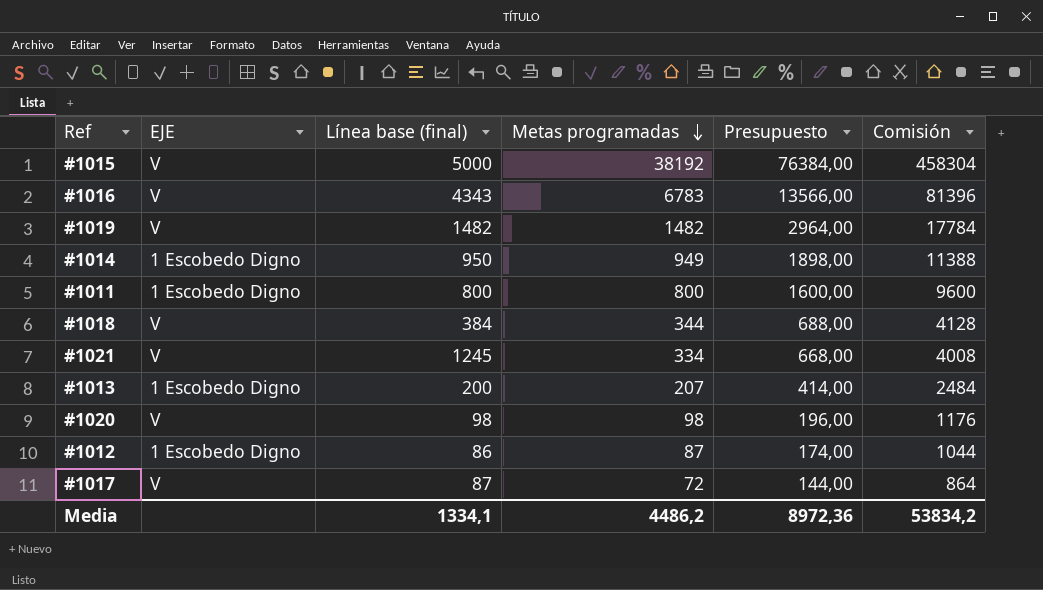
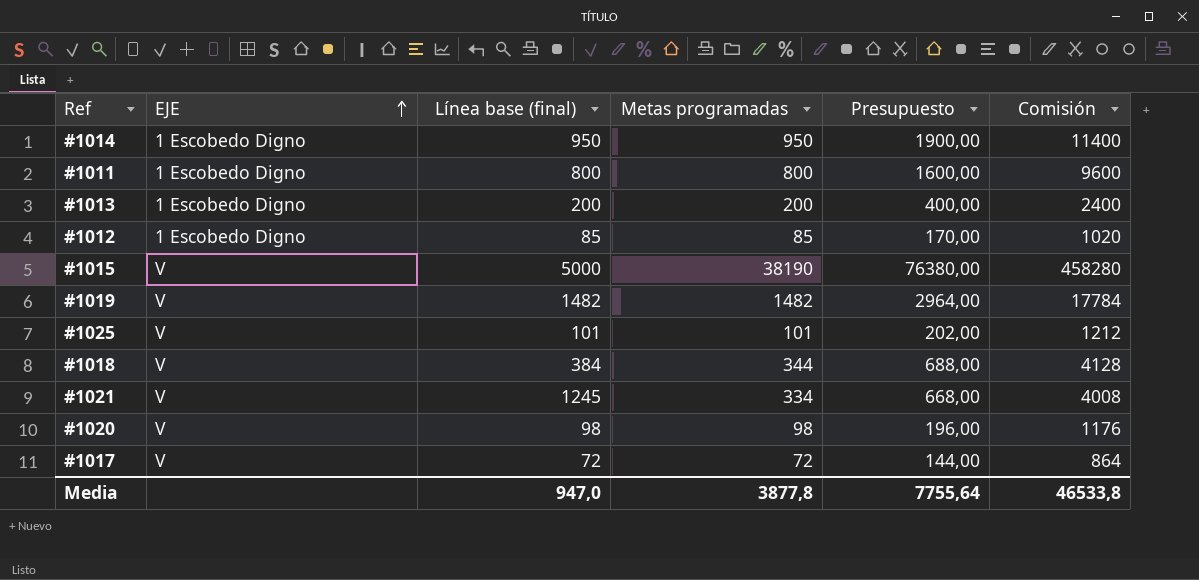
row order: Metas programadas descending -> EJE ascending
row #1016: V | 4343 | 6783 | 13566,00 | 81396 -> none
#1014 | Metas programadas: 949 -> 950
#1014 | Presupuesto: 1898,00 -> 1900,00
#1014 | Comisión: 11388 -> 11400
#1013 | Metas programadas: 207 -> 200
#1013 | Presupuesto: 414,00 -> 400,00
#1013 | Comisión: 2484 -> 2400
#1012 | Línea base (final): 86 -> 85
#1012 | Metas programadas: 87 -> 85
#1012 | Presupuesto: 174,00 -> 170,00
#1012 | Comisión: 1044 -> 1020
#1015 | Metas programadas: 38192 -> 38190
#1015 | Presupuesto: 76384,00 -> 76380,00
#1015 | Comisión: 458304 -> 458280
row #1025: none -> V | 101 | 101 | 202,00 | 1212
#1017 | Línea base (final): 87 -> 72
Media | Línea base (final): 1334,1 -> 947,0
Media | Metas programadas: 4486,2 -> 3877,8
Media | Presupuesto: 8972,36 -> 7755,64
Media | Comisión: 53834,2 -> 46533,8

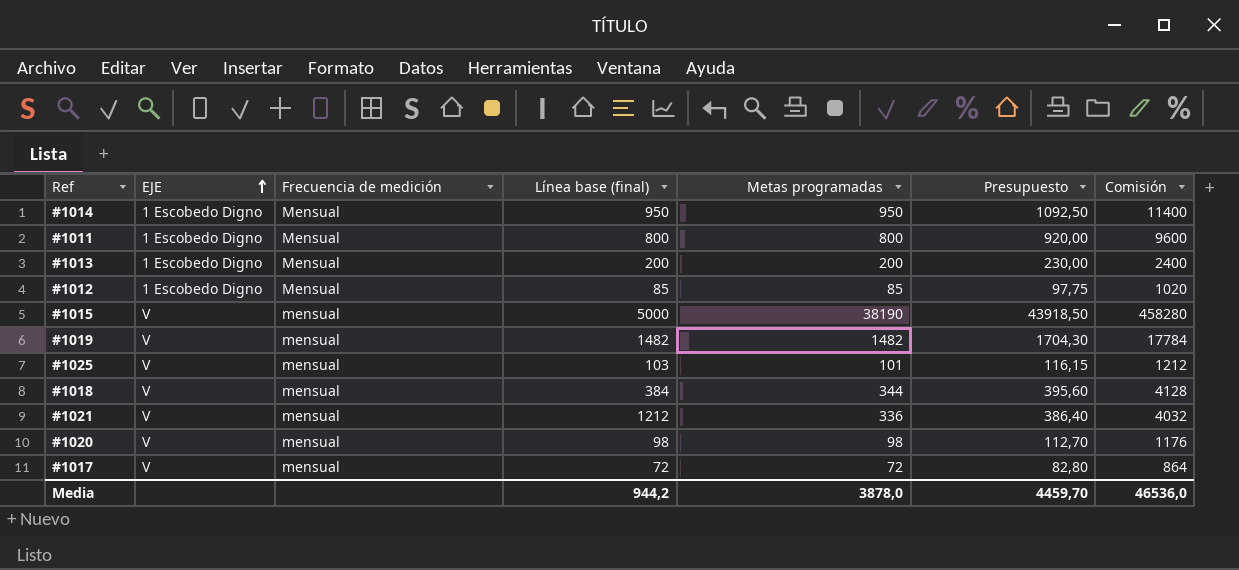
column Frecuencia de medición | position: none -> 3
column Presupuesto | formula: [Metas programadas] * 2 -> [Metas programadas] * 1,15
#1025 | Línea base (final): 101 -> 103
#1021 | Línea base (final): 1245 -> 1212
#1021 | Metas programadas: 334 -> 336
#1021 | Comisión: 4008 -> 4032
Media | Línea base (final): 947,0 -> 944,2
Media | Metas programadas: 3877,8 -> 3878,0
Media | Presupuesto: 7755,64 -> 4459,70
Media | Comisión: 46533,8 -> 46536,0

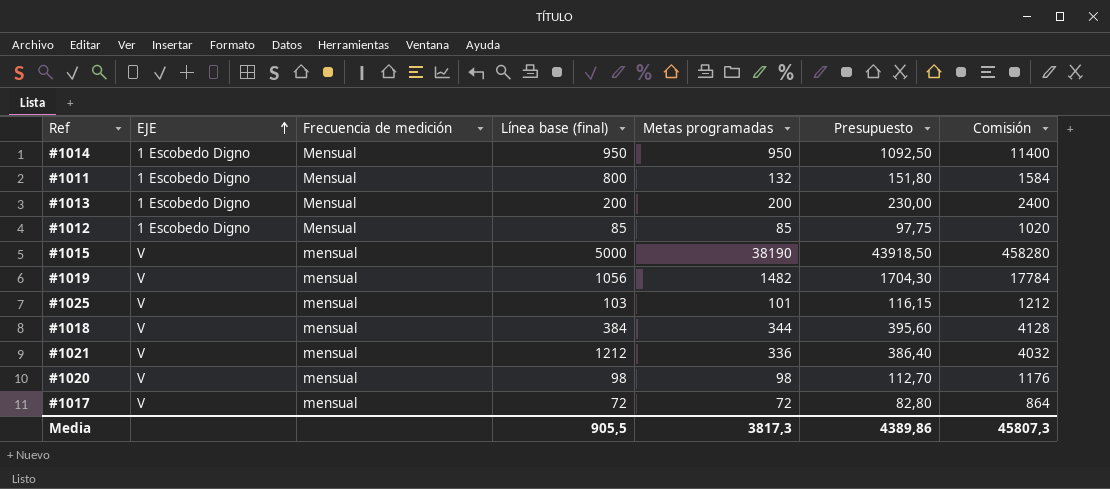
#1011 | Metas programadas: 800 -> 132
#1011 | Presupuesto: 920,00 -> 151,80
#1011 | Comisión: 9600 -> 1584
#1019 | Línea base (final): 1482 -> 1056
Media | Línea base (final): 944,2 -> 905,5
Media | Metas programadas: 3878,0 -> 3817,3
Media | Presupuesto: 4459,70 -> 4389,86
Media | Comisión: 46536,0 -> 45807,3

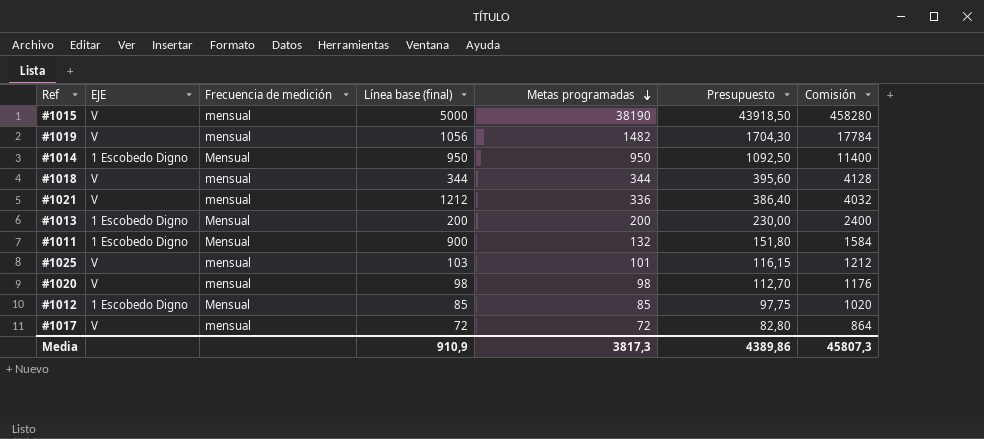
row order: EJE ascending -> Metas programadas descending
#1018 | Línea base (final): 384 -> 344
#1011 | Línea base (final): 800 -> 900
Media | Línea base (final): 905,5 -> 910,9

